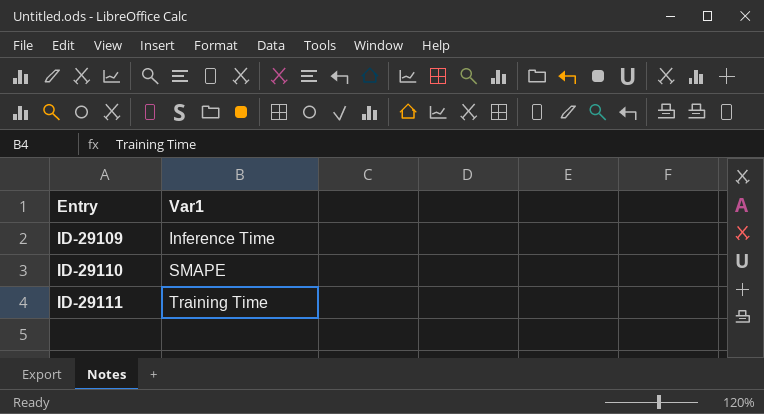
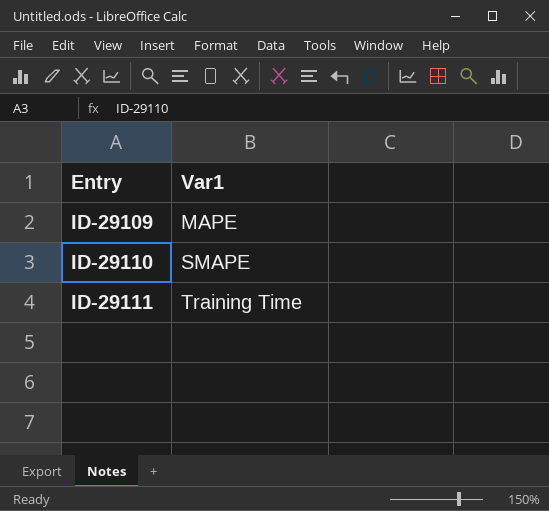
ID-29109 | Var1: Inference Time -> MAPE

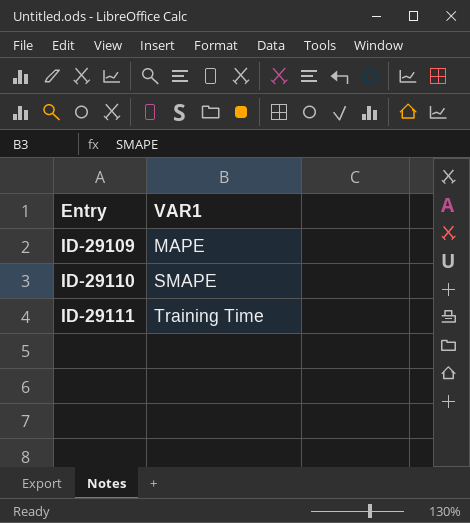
column name: Var1 -> VAR1

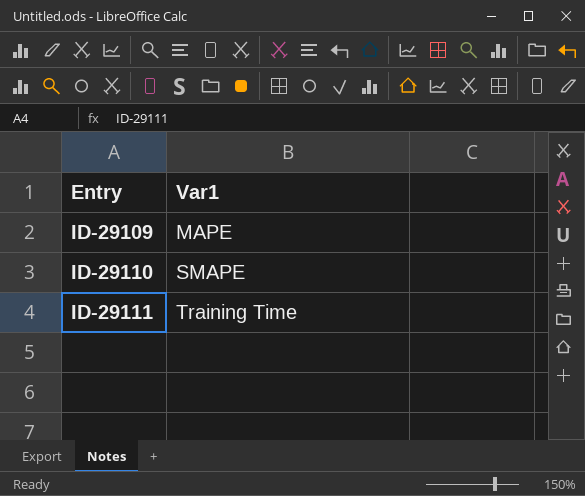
column name: VAR1 -> Var1

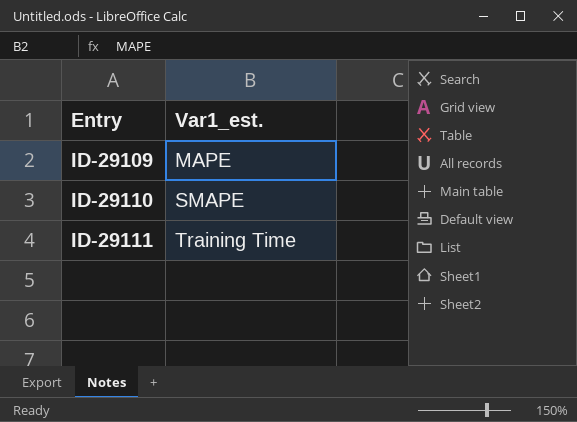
column name: Var1 -> Var1_est.

